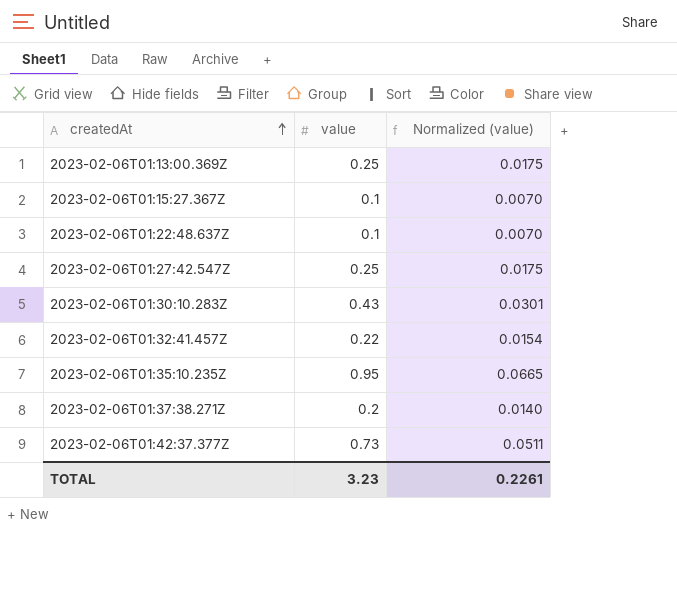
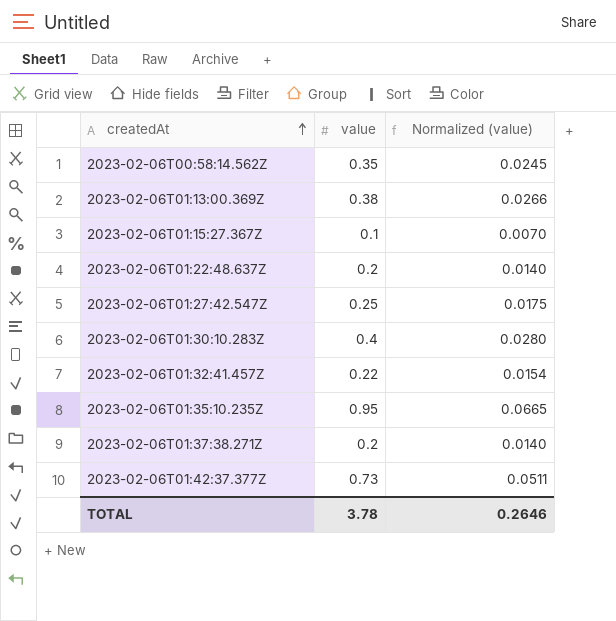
row 2023-02-06T00:58:14.562Z: none -> 0.35 | 0.0245
2023-02-06T01:13:00.369Z | value: 0.25 -> 0.38
2023-02-06T01:13:00.369Z | Normalized (value): 0.0175 -> 0.0266
2023-02-06T01:22:48.637Z | value: 0.1 -> 0.2
2023-02-06T01:22:48.637Z | Normalized (value): 0.0070 -> 0.0140
2023-02-06T01:30:10.283Z | value: 0.43 -> 0.4
2023-02-06T01:30:10.283Z | Normalized (value): 0.0301 -> 0.0280
TOTAL | value: 3.23 -> 3.78
TOTAL | Normalized (value): 0.2261 -> 0.2646

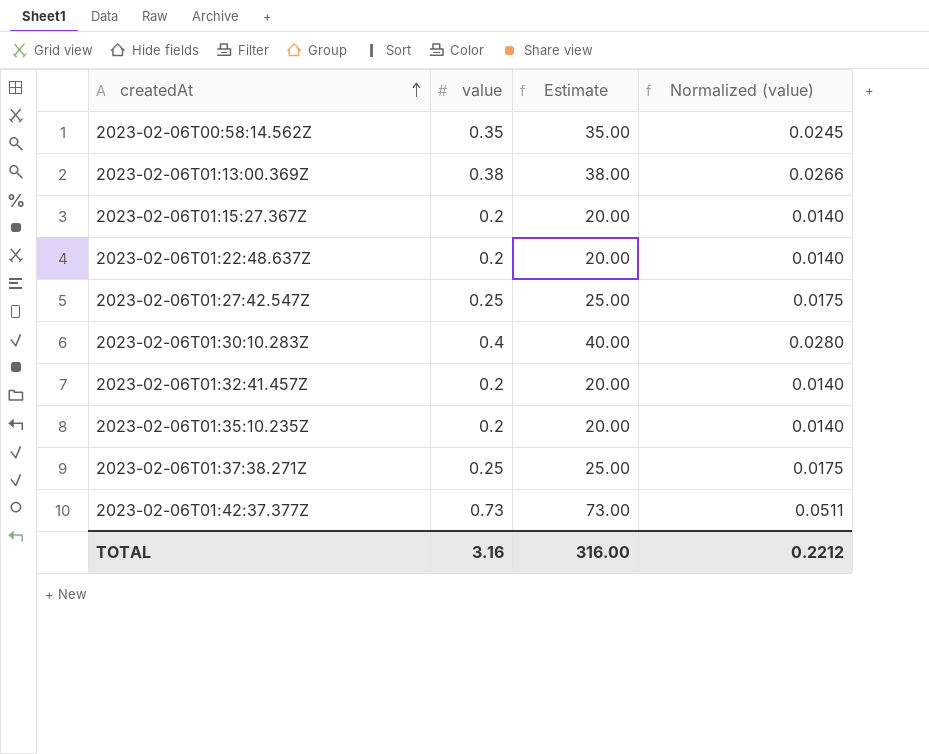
column Estimate | formula: none -> [value] * 100
2023-02-06T01:15:27.367Z | value: 0.1 -> 0.2
2023-02-06T01:15:27.367Z | Normalized (value): 0.0070 -> 0.0140
2023-02-06T01:32:41.457Z | value: 0.22 -> 0.2
2023-02-06T01:32:41.457Z | Normalized (value): 0.0154 -> 0.0140
2023-02-06T01:35:10.235Z | value: 0.95 -> 0.2
2023-02-06T01:35:10.235Z | Normalized (value): 0.0665 -> 0.0140
2023-02-06T01:37:38.271Z | value: 0.2 -> 0.25
2023-02-06T01:37:38.271Z | Normalized (value): 0.0140 -> 0.0175
TOTAL | value: 3.78 -> 3.16
TOTAL | Normalized (value): 0.2646 -> 0.2212

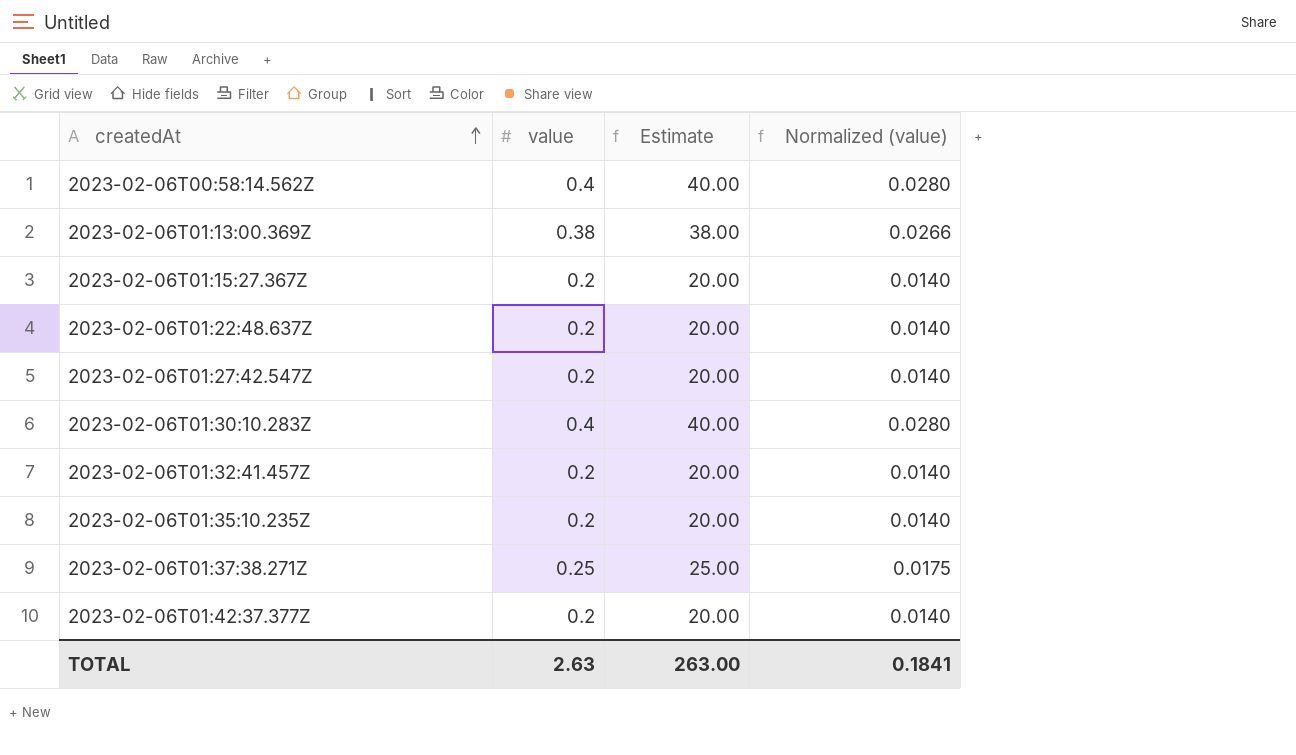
2023-02-06T00:58:14.562Z | value: 0.35 -> 0.4
2023-02-06T00:58:14.562Z | Estimate: 35.00 -> 40.00
2023-02-06T00:58:14.562Z | Normalized (value): 0.0245 -> 0.0280
2023-02-06T01:27:42.547Z | value: 0.25 -> 0.2
2023-02-06T01:27:42.547Z | Estimate: 25.00 -> 20.00
2023-02-06T01:27:42.547Z | Normalized (value): 0.0175 -> 0.0140
2023-02-06T01:42:37.377Z | value: 0.73 -> 0.2
2023-02-06T01:42:37.377Z | Estimate: 73.00 -> 20.00
2023-02-06T01:42:37.377Z | Normalized (value): 0.0511 -> 0.0140
TOTAL | value: 3.16 -> 2.63
TOTAL | Estimate: 316.00 -> 263.00
TOTAL | Normalized (value): 0.2212 -> 0.1841

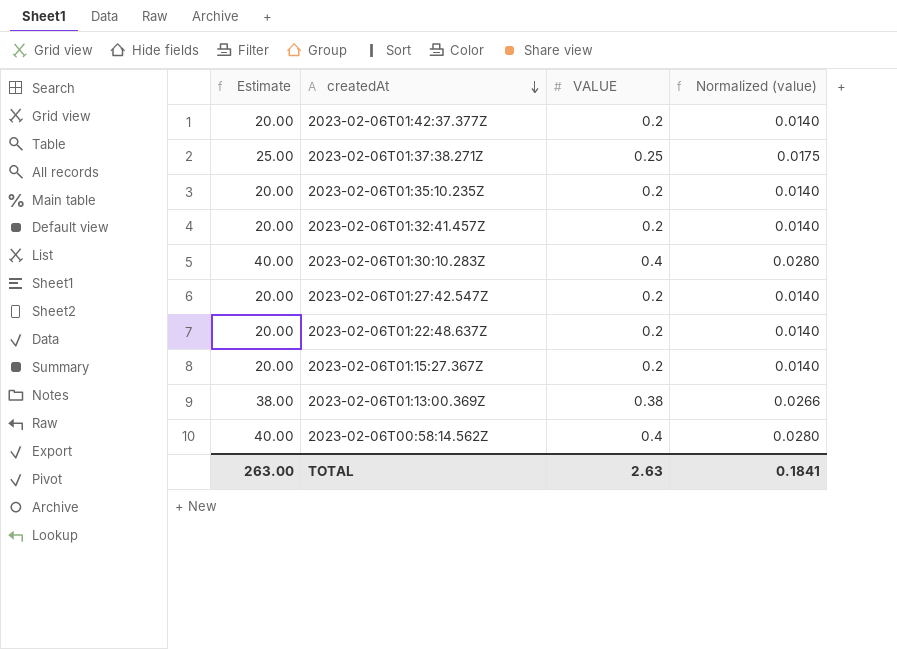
row order: createdAt ascending -> createdAt descending
column Estimate | position: 3 -> 1
column name: value -> VALUE

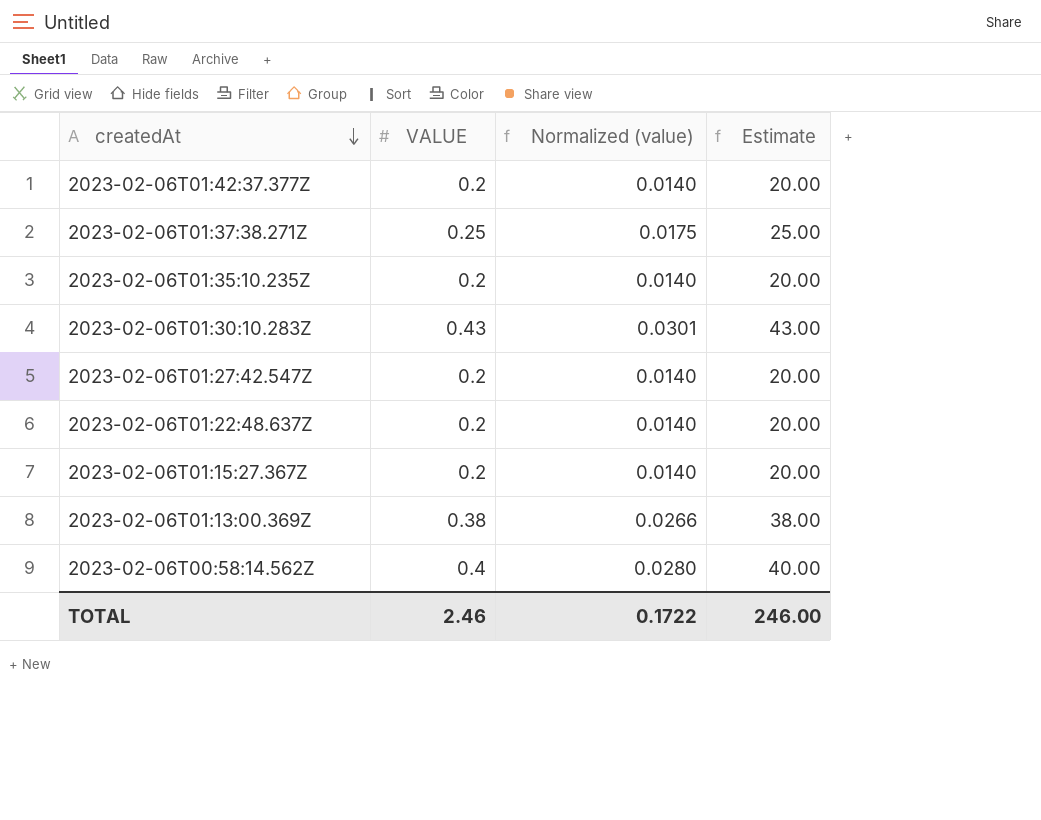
column Estimate | position: 1 -> 4
row 2023-02-06T01:32:41.457Z: 20.00 | 0.2 | 0.0140 -> none
2023-02-06T01:30:10.283Z | VALUE: 0.4 -> 0.43
2023-02-06T01:30:10.283Z | Normalized (value): 0.0280 -> 0.0301
2023-02-06T01:30:10.283Z | Estimate: 40.00 -> 43.00
TOTAL | VALUE: 2.63 -> 2.46
TOTAL | Normalized (value): 0.1841 -> 0.1722
TOTAL | Estimate: 263.00 -> 246.00

